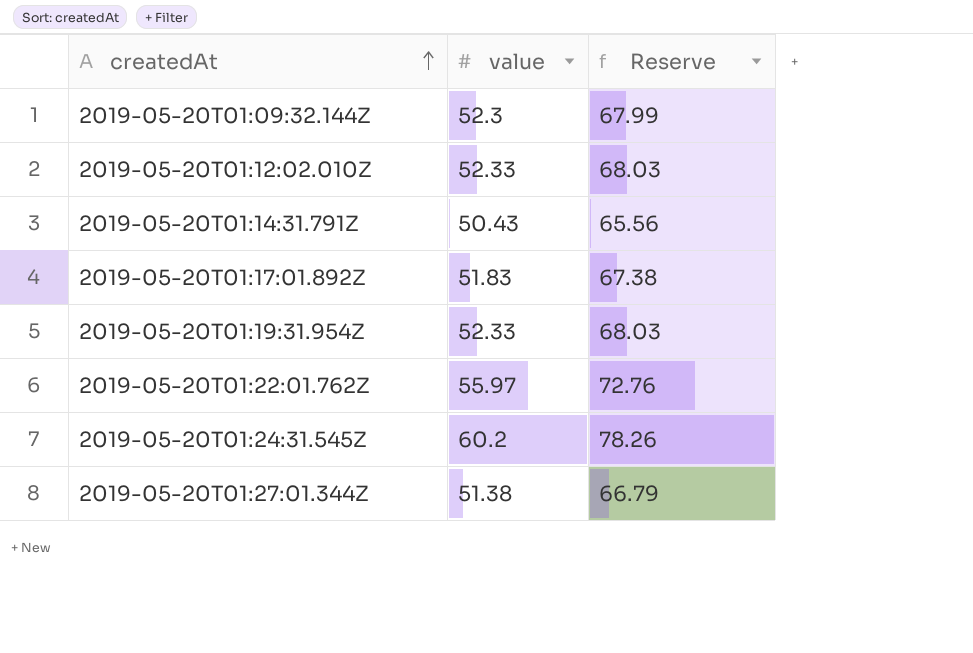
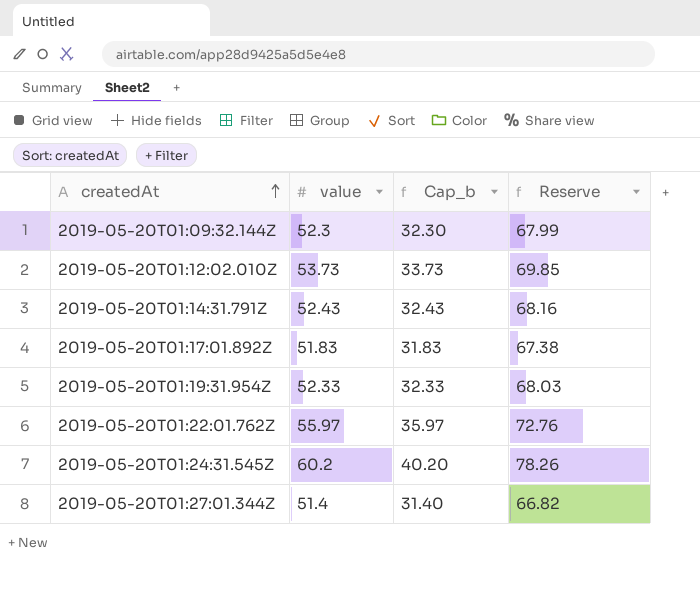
column Cap_b | formula: none -> [value] - 20
2019-05-20T01:12:02.010Z | value: 52.33 -> 53.73
2019-05-20T01:12:02.010Z | Reserve: 68.03 -> 69.85
2019-05-20T01:14:31.791Z | value: 50.43 -> 52.43
2019-05-20T01:14:31.791Z | Reserve: 65.56 -> 68.16
2019-05-20T01:27:01.344Z | value: 51.38 -> 51.4
2019-05-20T01:27:01.344Z | Reserve: 66.79 -> 66.82

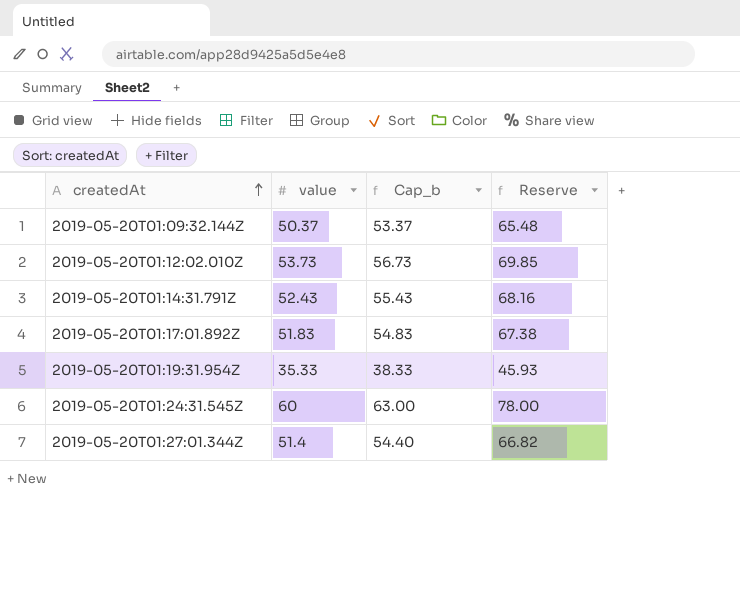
column Cap_b | formula: [value] - 20 -> [value] + 3
row 2019-05-20T01:22:01.762Z: 55.97 | 35.97 | 72.76 -> none
2019-05-20T01:09:32.144Z | value: 52.3 -> 50.37
2019-05-20T01:09:32.144Z | Reserve: 67.99 -> 65.48
2019-05-20T01:19:31.954Z | value: 52.33 -> 35.33
2019-05-20T01:19:31.954Z | Reserve: 68.03 -> 45.93
2019-05-20T01:24:31.545Z | value: 60.2 -> 60
2019-05-20T01:24:31.545Z | Reserve: 78.26 -> 78.00

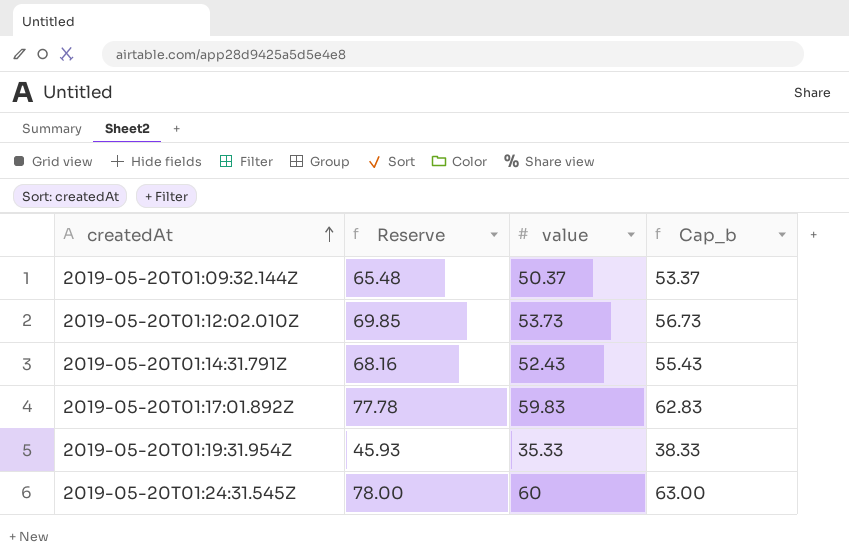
column Reserve | position: 4 -> 2
row 2019-05-20T01:27:01.344Z: 51.4 | 54.40 | 66.82 -> none
2019-05-20T01:17:01.892Z | Reserve: 67.38 -> 77.78
2019-05-20T01:17:01.892Z | value: 51.83 -> 59.83
2019-05-20T01:17:01.892Z | Cap_b: 54.83 -> 62.83

